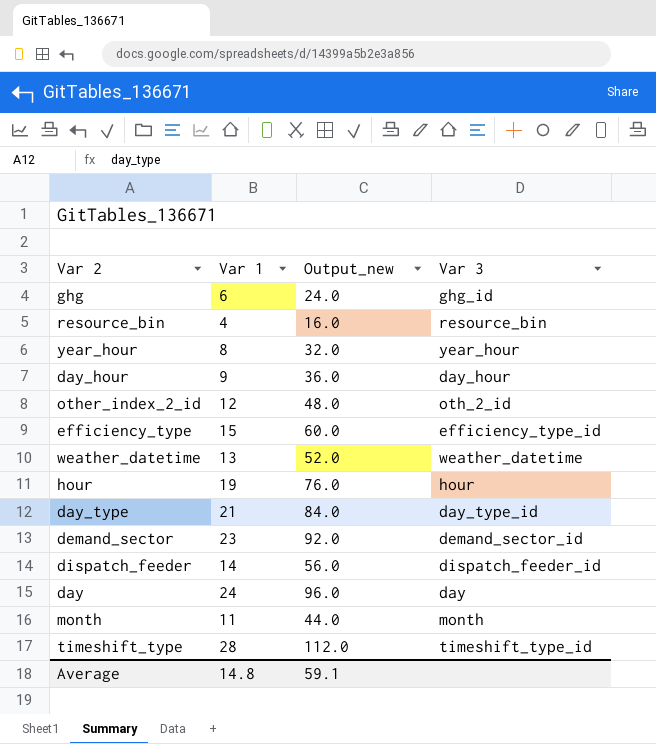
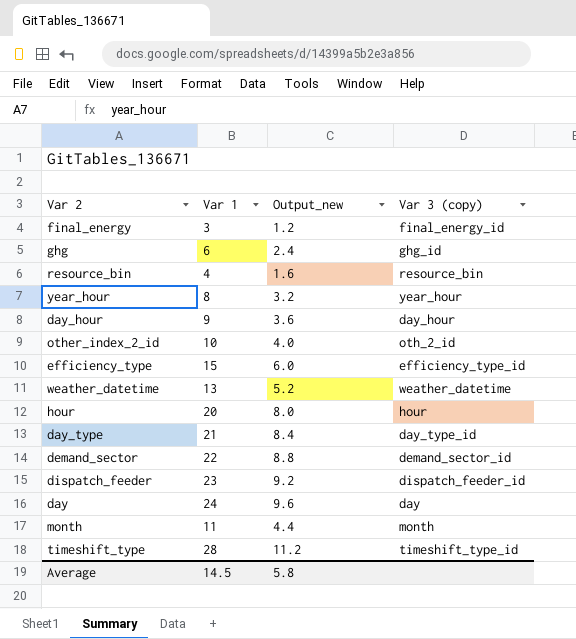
column Output_new | formula: [Var 1] * 4 -> [Var 1] * 0.4
column name: Var 3 -> Var 3 (copy)
row final_energy: none -> 3 | 1.2 | final_energy_id
other_index_2_id | Var 1: 12 -> 10
hour | Var 1: 19 -> 20
demand_sector | Var 1: 23 -> 22
dispatch_feeder | Var 1: 14 -> 23
Average | Var 1: 14.8 -> 14.5
Average | Output_new: 59.1 -> 5.8

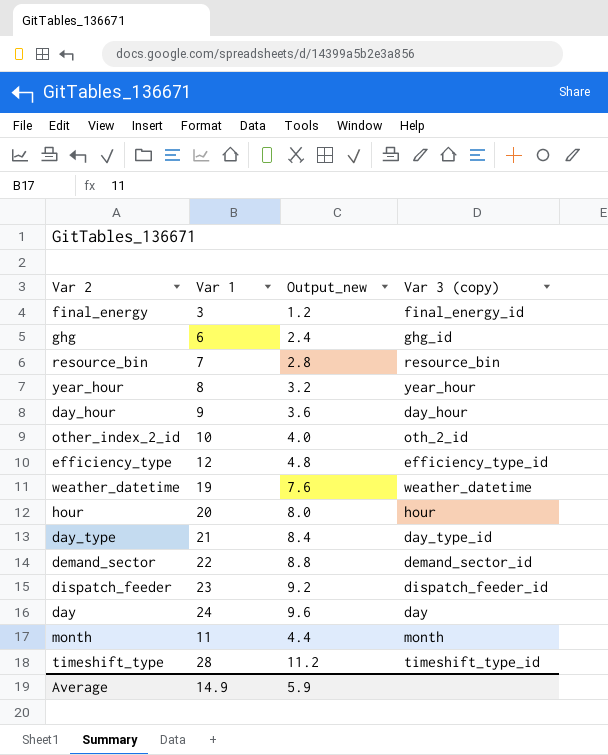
resource_bin | Var 1: 4 -> 7
resource_bin | Output_new: 1.6 -> 2.8
efficiency_type | Var 1: 15 -> 12
efficiency_type | Output_new: 6.0 -> 4.8
weather_datetime | Var 1: 13 -> 19
weather_datetime | Output_new: 5.2 -> 7.6
Average | Var 1: 14.5 -> 14.9
Average | Output_new: 5.8 -> 5.9

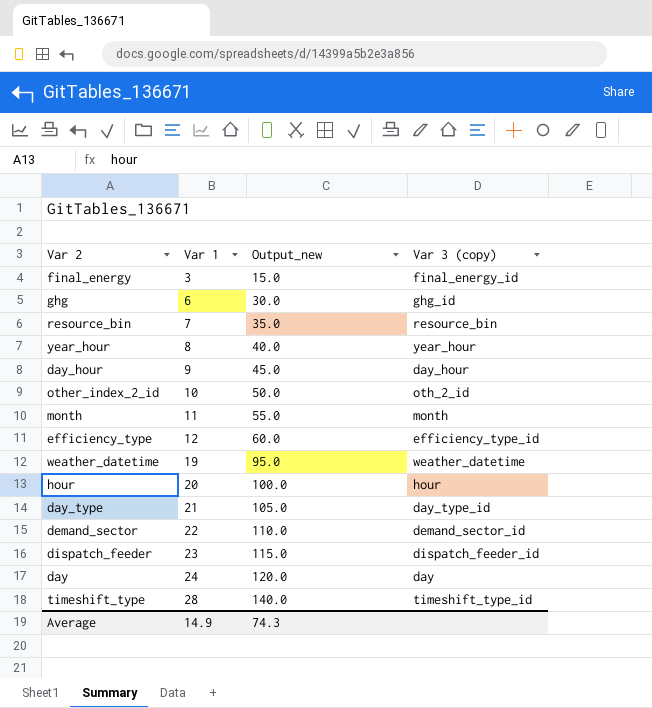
row order: none -> Var 1 ascending
column Output_new | formula: [Var 1] * 0.4 -> [Var 1] * 5
Average | Output_new: 5.9 -> 74.3

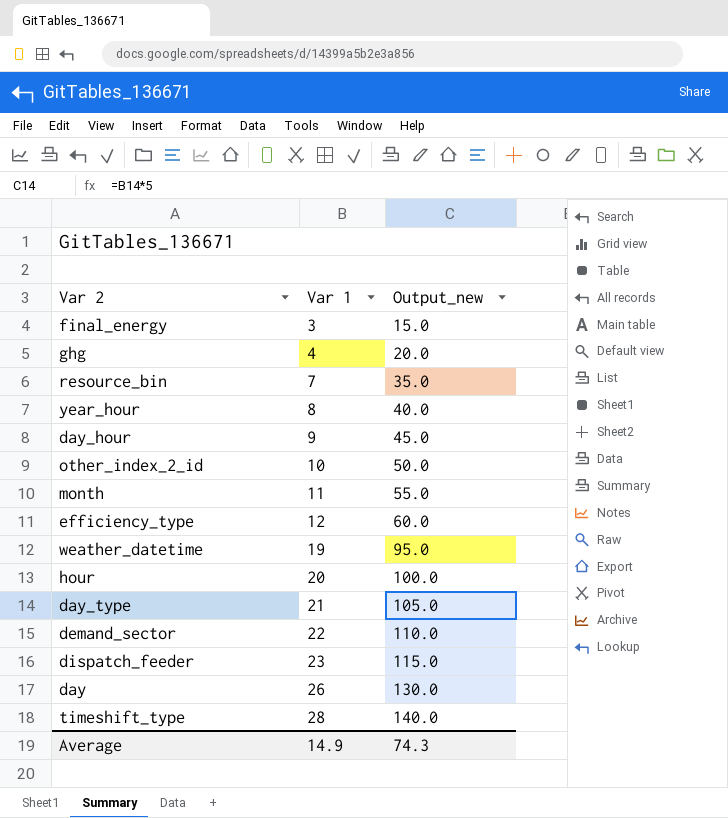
column Var 3 (copy) | position: 4 -> none
ghg | Var 1: 6 -> 4
ghg | Output_new: 30.0 -> 20.0
day | Var 1: 24 -> 26
day | Output_new: 120.0 -> 130.0

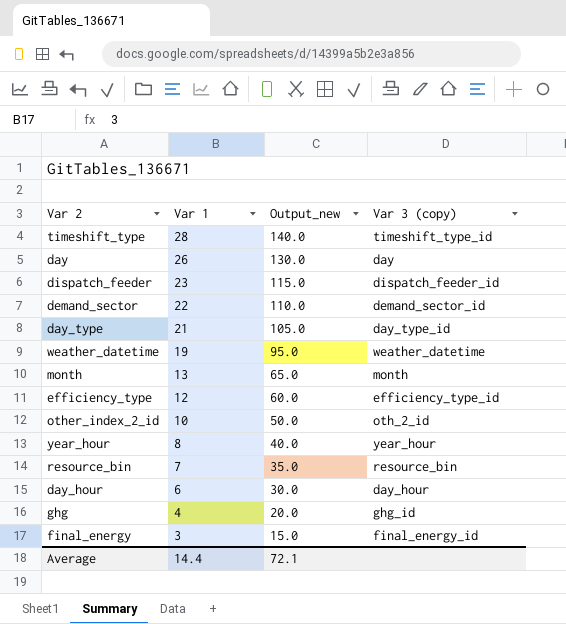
row order: Var 1 ascending -> Var 1 descending
column Var 3 (copy) | position: none -> 4
row hour: 20 | 100.0 -> none
month | Var 1: 11 -> 13
month | Output_new: 55.0 -> 65.0
day_hour | Var 1: 9 -> 6
day_hour | Output_new: 45.0 -> 30.0
Average | Var 1: 14.9 -> 14.4
Average | Output_new: 74.3 -> 72.1

